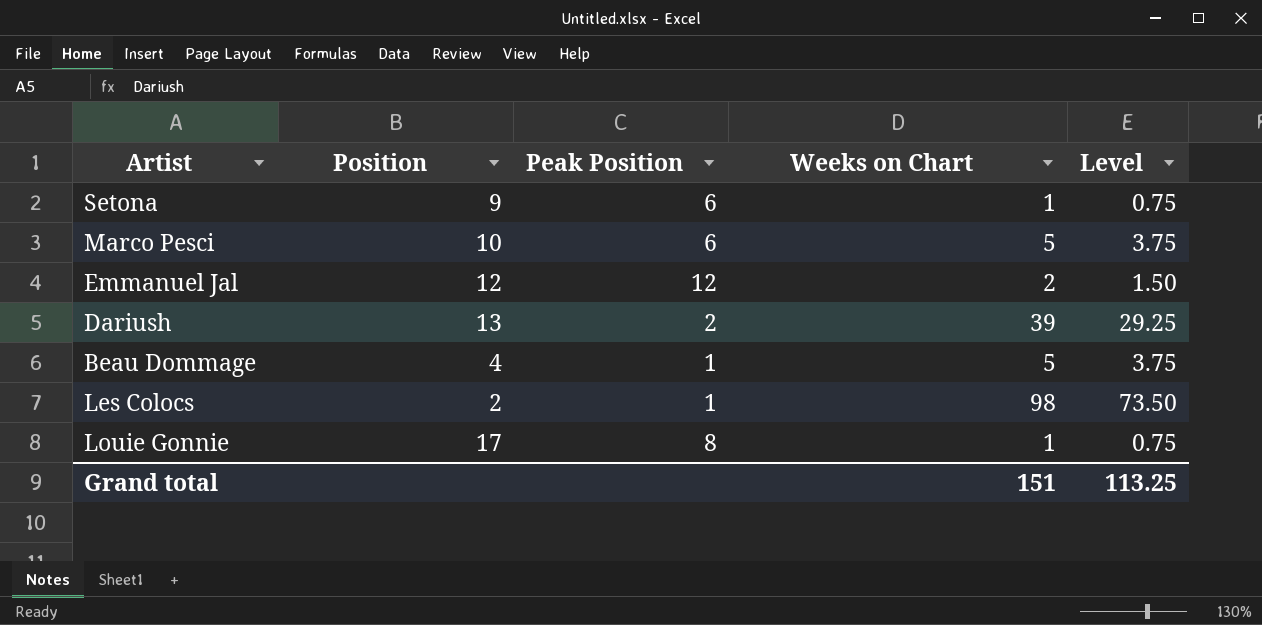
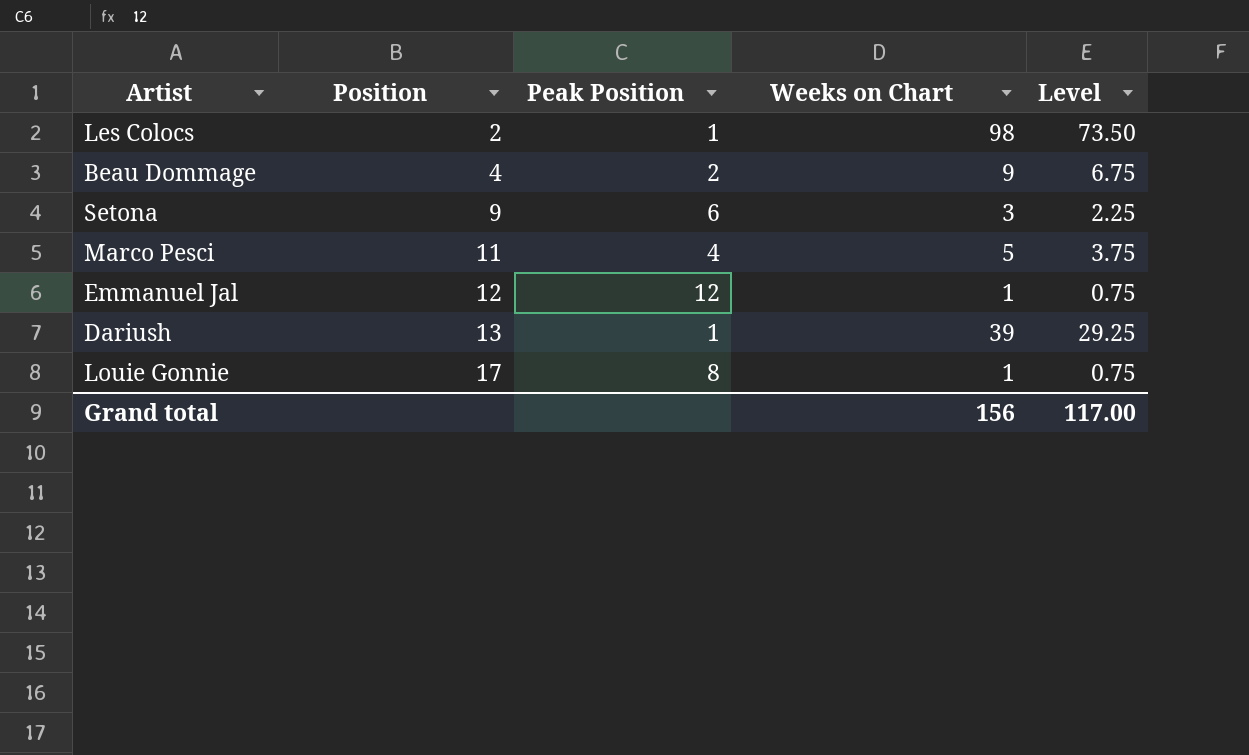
row order: none -> Position ascending
Beau Dommage | Peak Position: 1 -> 2
Beau Dommage | Weeks on Chart: 5 -> 9
Beau Dommage | Level: 3.75 -> 6.75
Setona | Weeks on Chart: 1 -> 3
Setona | Level: 0.75 -> 2.25
Marco Pesci | Position: 10 -> 11
Marco Pesci | Peak Position: 6 -> 4
Emmanuel Jal | Weeks on Chart: 2 -> 1
Emmanuel Jal | Level: 1.50 -> 0.75
Dariush | Peak Position: 2 -> 1
Grand total | Weeks on Chart: 151 -> 156
Grand total | Level: 113.25 -> 117.00

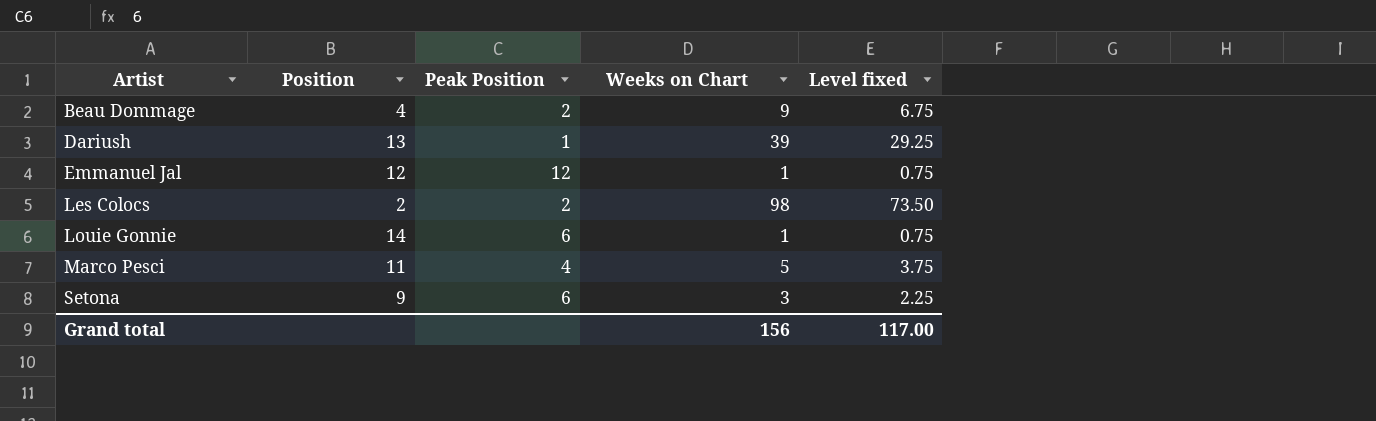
row order: Position ascending -> Artist ascending
column name: Level -> Level fixed
Les Colocs | Peak Position: 1 -> 2
Louie Gonnie | Position: 17 -> 14
Louie Gonnie | Peak Position: 8 -> 6

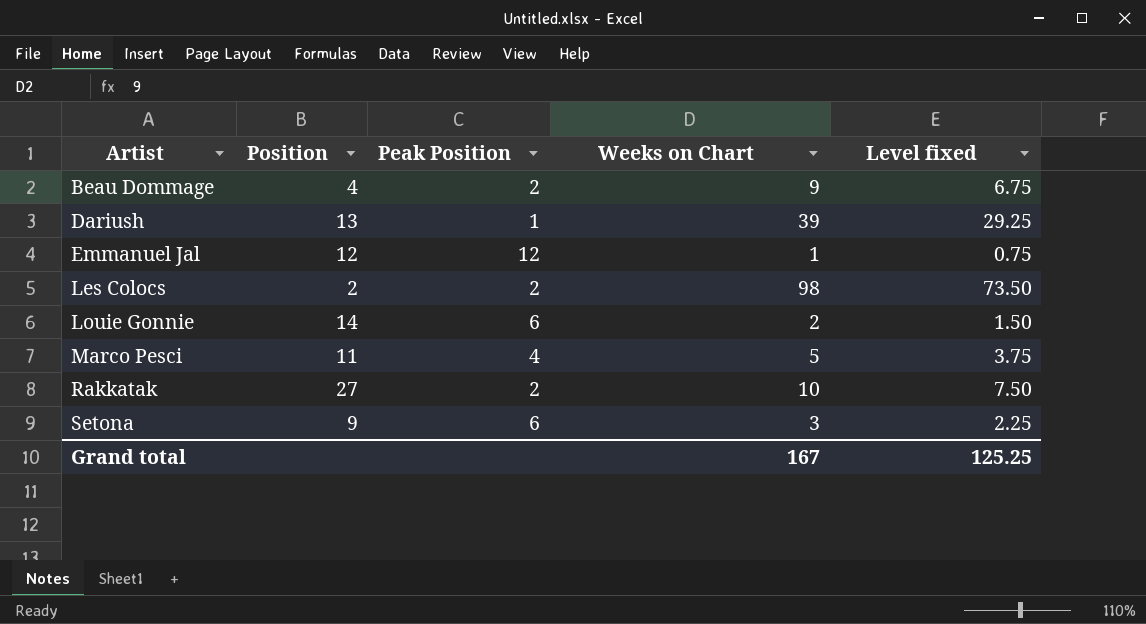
Louie Gonnie | Weeks on Chart: 1 -> 2
Louie Gonnie | Level fixed: 0.75 -> 1.50
row Rakkatak: none -> 27 | 2 | 10 | 7.50
Grand total | Weeks on Chart: 156 -> 167
Grand total | Level fixed: 117.00 -> 125.25

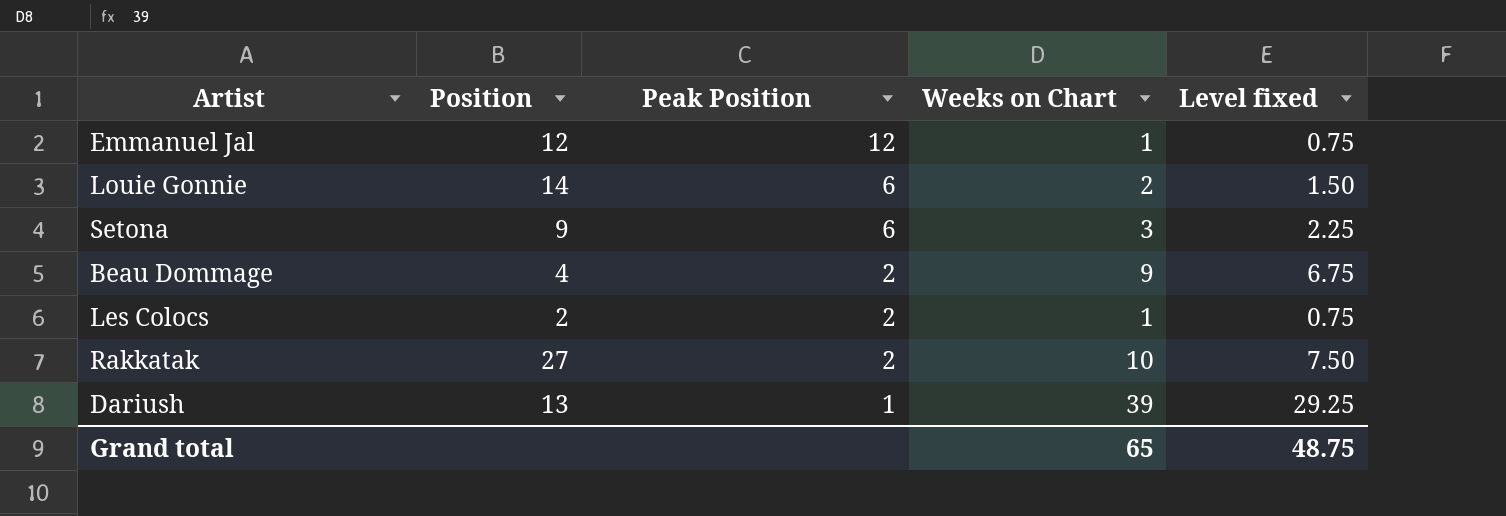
row order: Artist ascending -> Peak Position descending
row Marco Pesci: 11 | 4 | 5 | 3.75 -> none
Les Colocs | Weeks on Chart: 98 -> 1
Les Colocs | Level fixed: 73.50 -> 0.75
Grand total | Weeks on Chart: 167 -> 65
Grand total | Level fixed: 125.25 -> 48.75

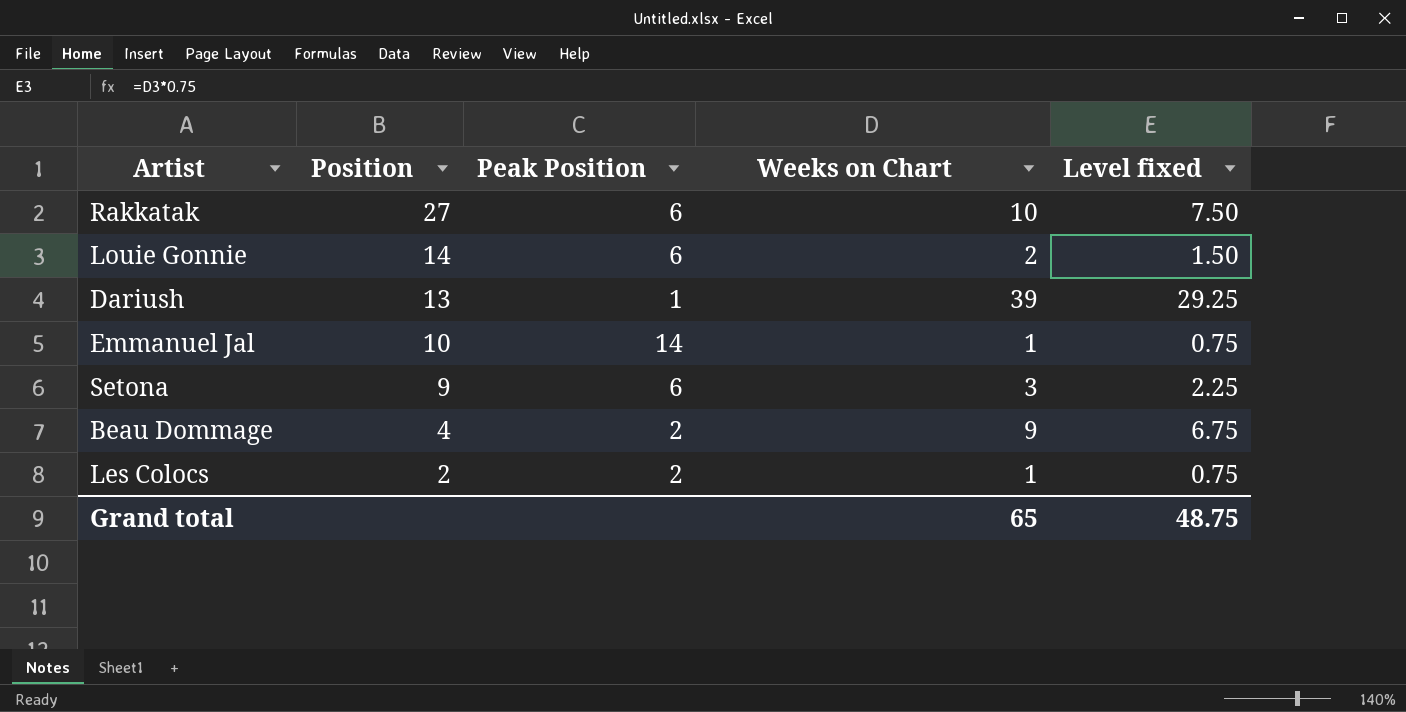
row order: Peak Position descending -> Position descending
Rakkatak | Peak Position: 2 -> 6
Emmanuel Jal | Position: 12 -> 10
Emmanuel Jal | Peak Position: 12 -> 14

